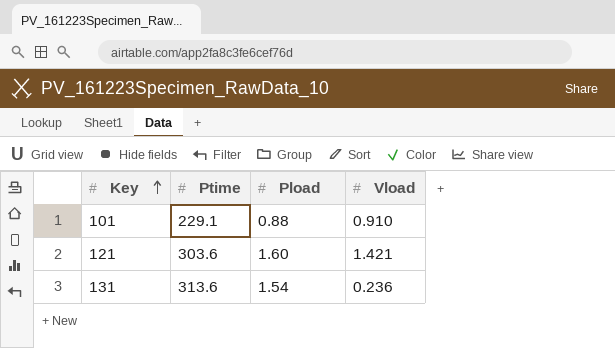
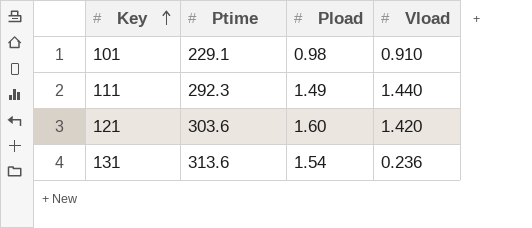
101 | Pload: 0.88 -> 0.98
row 111: none -> 292.3 | 1.49 | 1.440
121 | Vload: 1.421 -> 1.420

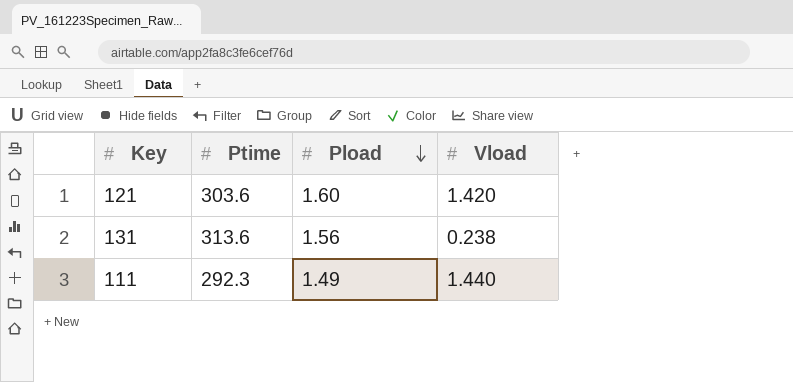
row order: Key ascending -> Pload descending
row 101: 229.1 | 0.98 | 0.910 -> none
131 | Pload: 1.54 -> 1.56
131 | Vload: 0.236 -> 0.238

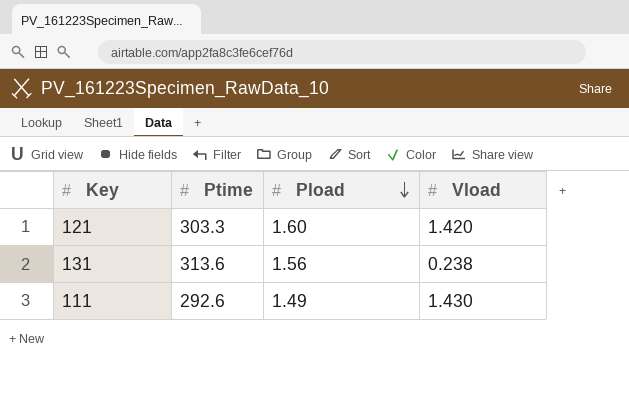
121 | Ptime: 303.6 -> 303.3
111 | Ptime: 292.3 -> 292.6
111 | Vload: 1.440 -> 1.430

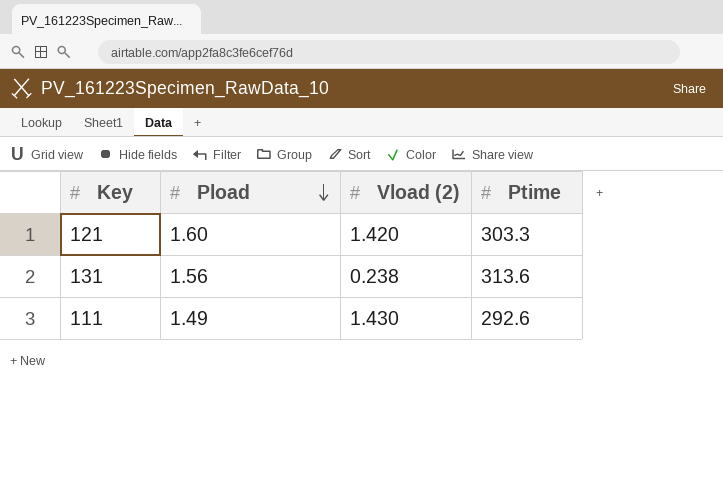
column name: Vload -> Vload (2)
column Ptime | position: 2 -> 4

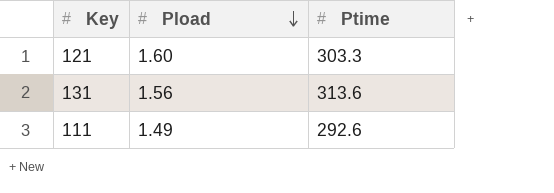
column Vload (2) | position: 3 -> none

